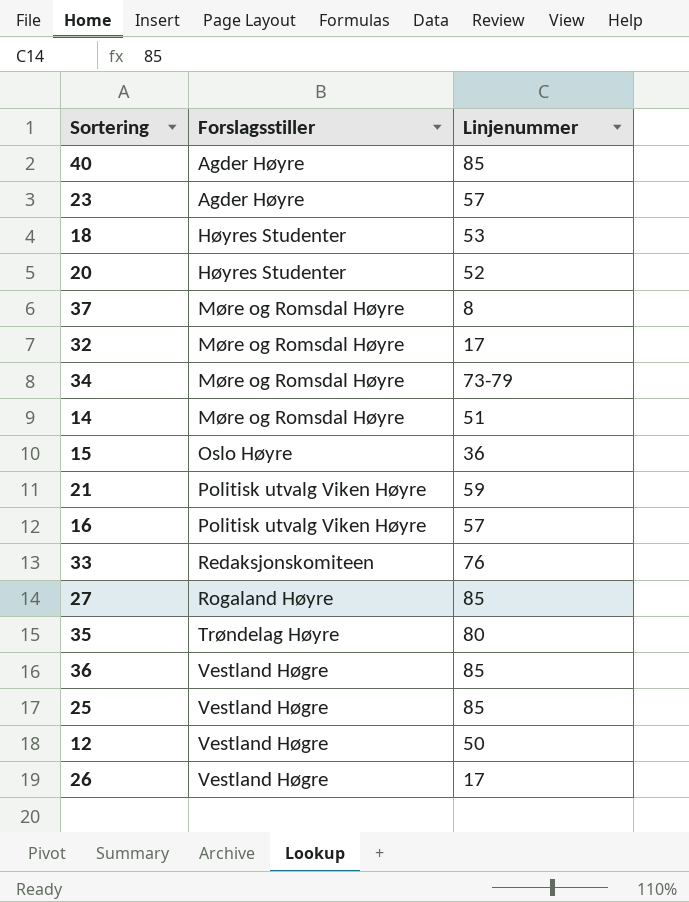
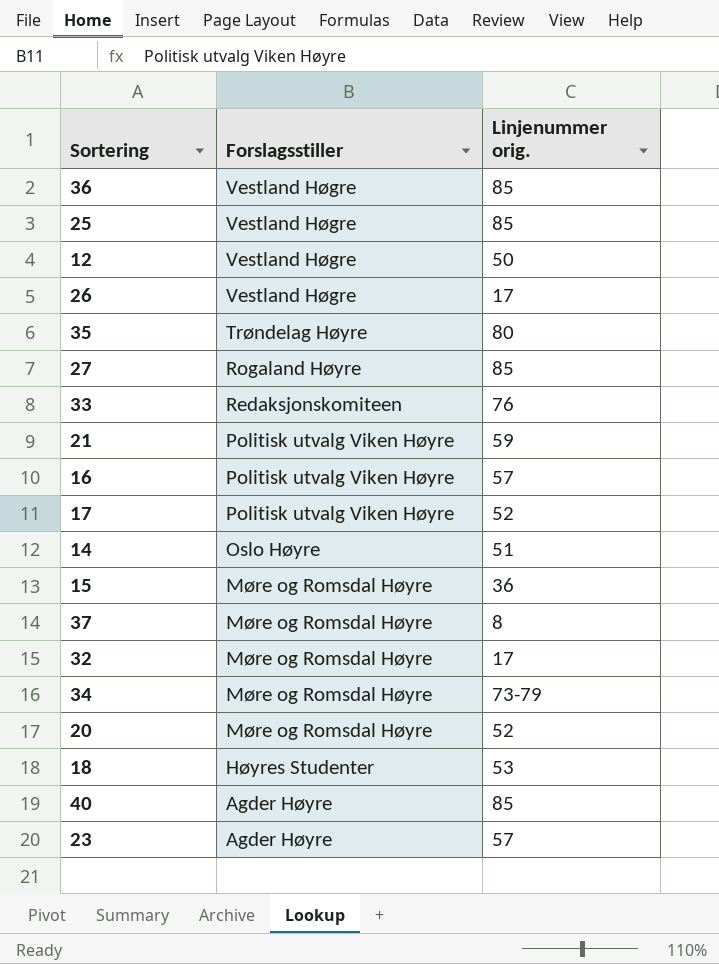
row order: Forslagsstiller ascending -> Forslagsstiller descending
column name: Linjenummer -> Linjenummer orig.
row 17: none -> Politisk utvalg Viken Høyre | 52
14 | Forslagsstiller: Møre og Romsdal Høyre -> Oslo Høyre
15 | Forslagsstiller: Oslo Høyre -> Møre og Romsdal Høyre
20 | Forslagsstiller: Høyres Studenter -> Møre og Romsdal Høyre

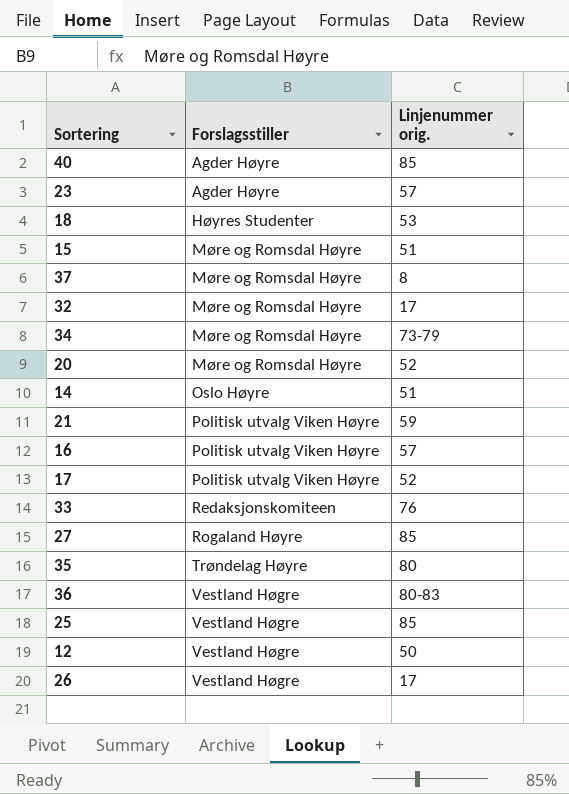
row order: Forslagsstiller descending -> Forslagsstiller ascending
15 | Linjenummer orig.: 36 -> 51
36 | Linjenummer orig.: 85 -> 80-83

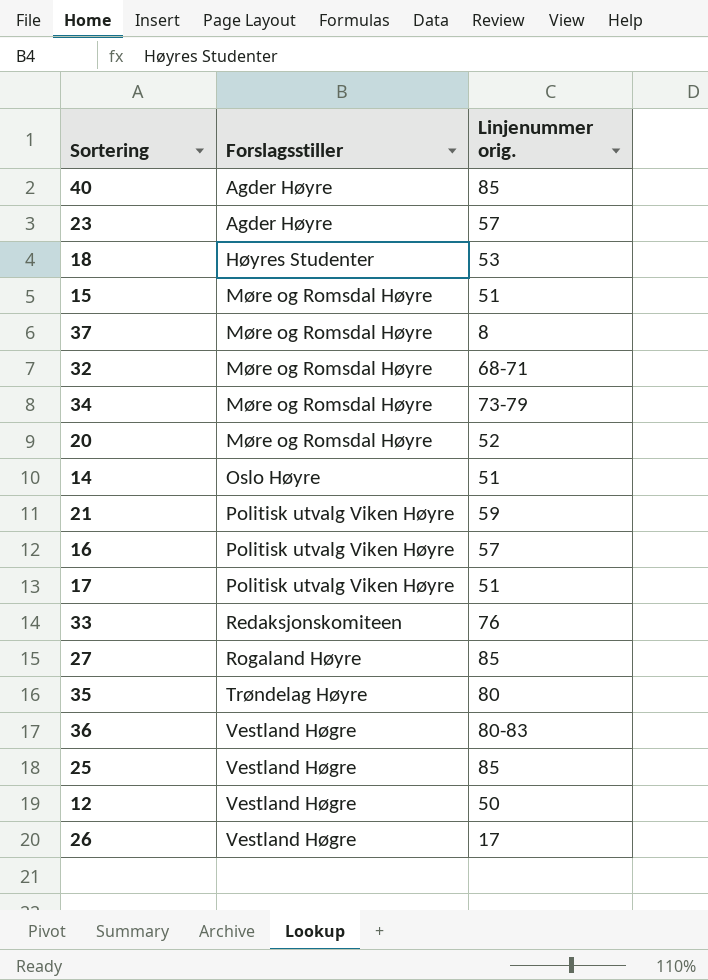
32 | Linjenummer orig.: 17 -> 68-71
17 | Linjenummer orig.: 52 -> 51

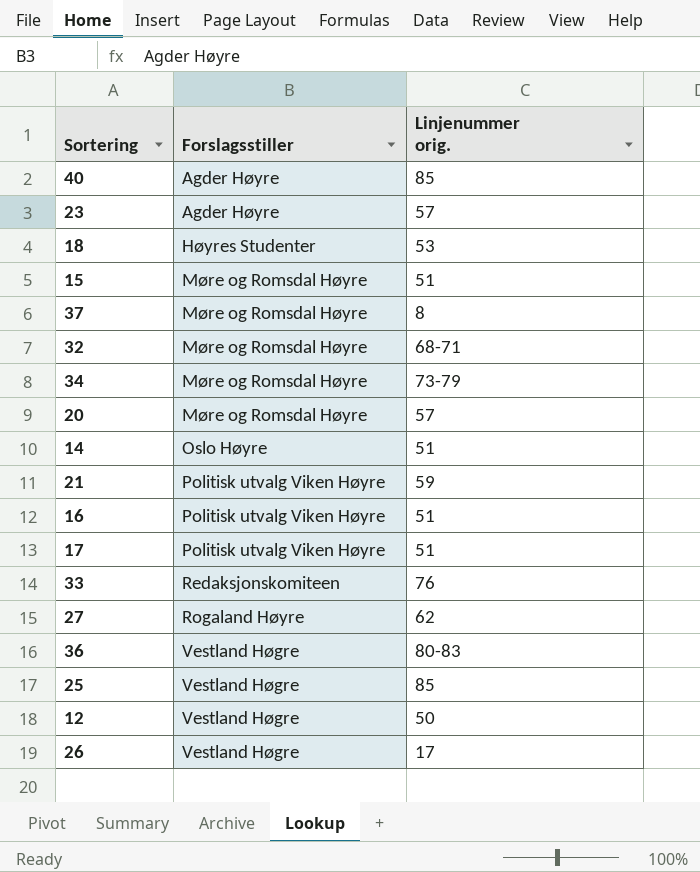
row 35: Trøndelag Høyre | 80 -> none
20 | Linjenummer orig.: 52 -> 57
16 | Linjenummer orig.: 57 -> 51
27 | Linjenummer orig.: 85 -> 62

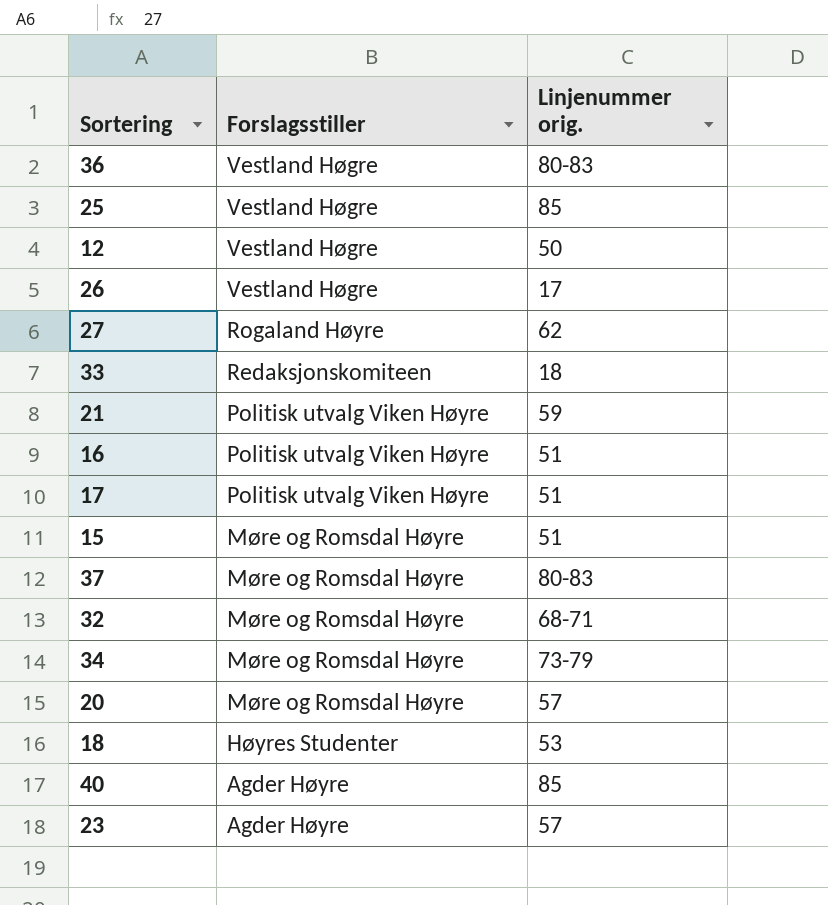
row order: Forslagsstiller ascending -> Forslagsstiller descending
row 14: Oslo Høyre | 51 -> none
33 | Linjenummer orig.: 76 -> 18
37 | Linjenummer orig.: 8 -> 80-83

